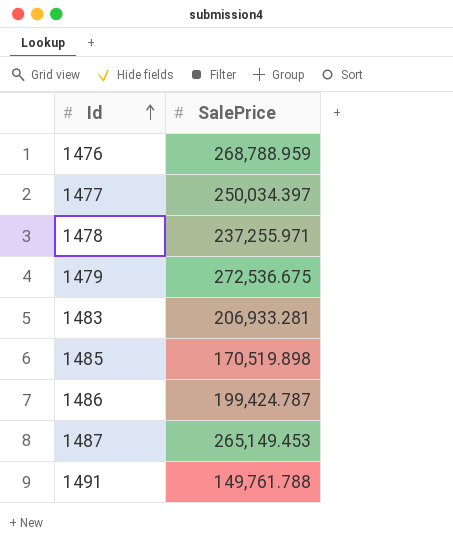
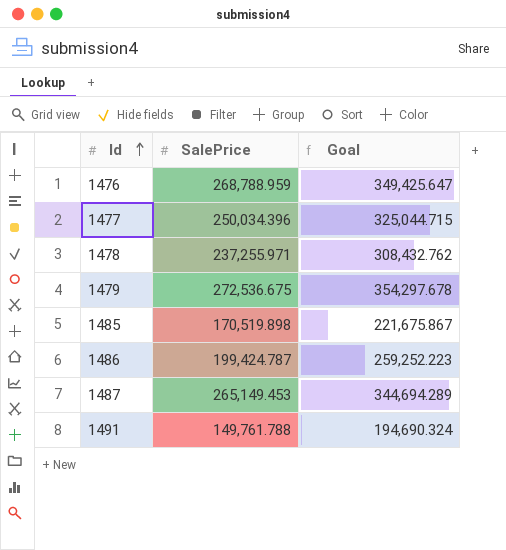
column Goal | formula: none -> [SalePrice] * 1.3
row 1483: 206,933.281 -> none
1477 | SalePrice: 250,034.397 -> 250,034.396

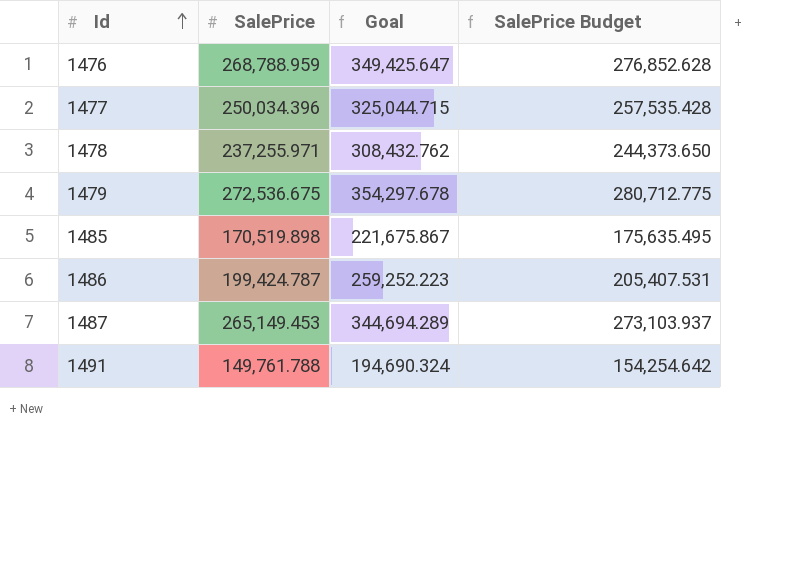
column SalePrice Budget | formula: none -> [SalePrice] * 1.03

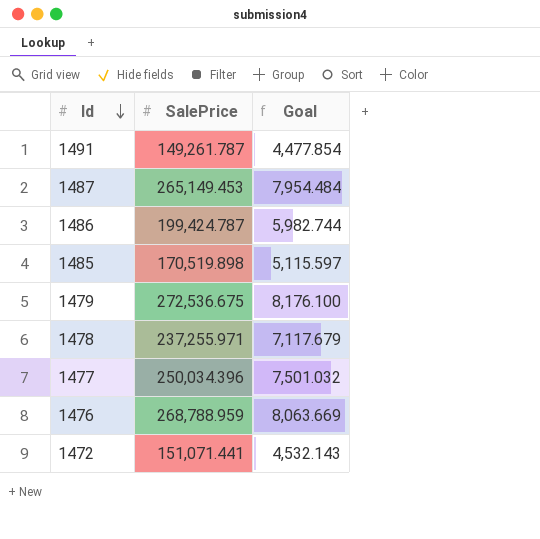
row order: Id ascending -> Id descending
column SalePrice Budget | formula: [SalePrice] * 1.03 -> none
column Goal | formula: [SalePrice] * 1.3 -> [SalePrice] * 0.03
1491 | SalePrice: 149,761.788 -> 149,261.787
row 1472: none -> 151,071.441 | 4,532.143

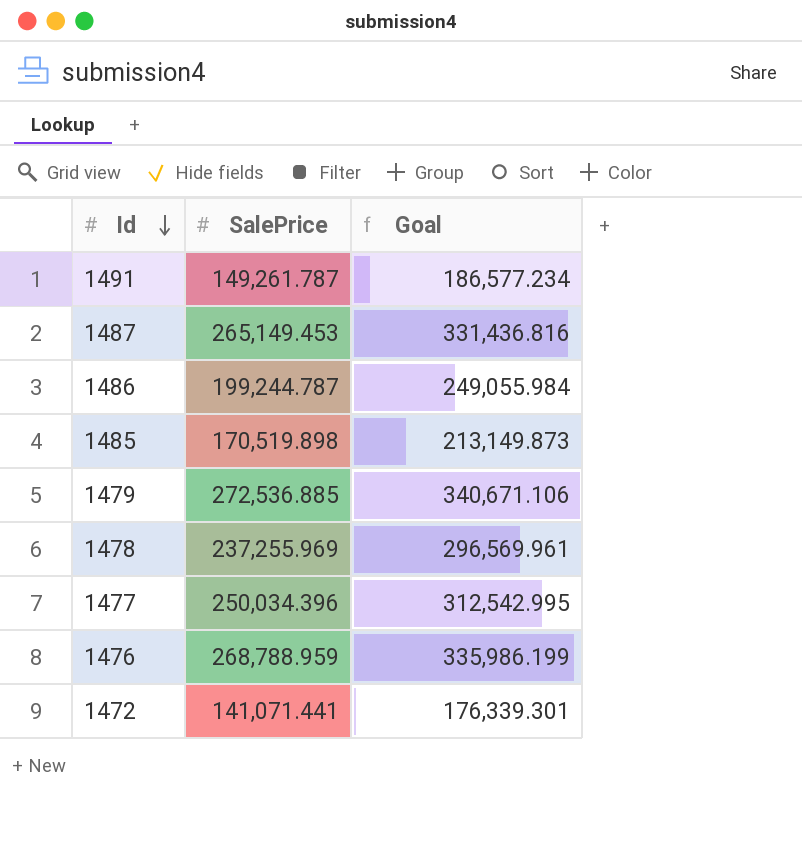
column Goal | formula: [SalePrice] * 0.03 -> [SalePrice] * 1.25
1486 | SalePrice: 199,424.787 -> 199,244.787
1479 | SalePrice: 272,536.675 -> 272,536.885
1478 | SalePrice: 237,255.971 -> 237,255.969
1472 | SalePrice: 151,071.441 -> 141,071.441

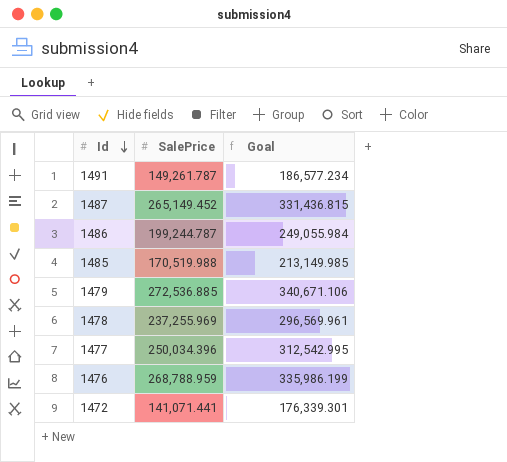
1487 | SalePrice: 265,149.453 -> 265,149.452
1487 | Goal: 331,436.816 -> 331,436.815
1485 | SalePrice: 170,519.898 -> 170,519.988
1485 | Goal: 213,149.873 -> 213,149.985

